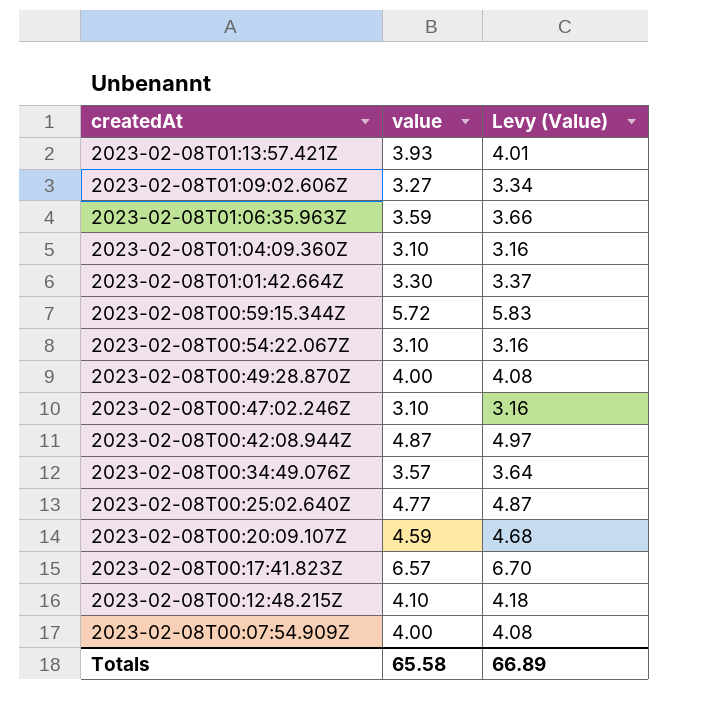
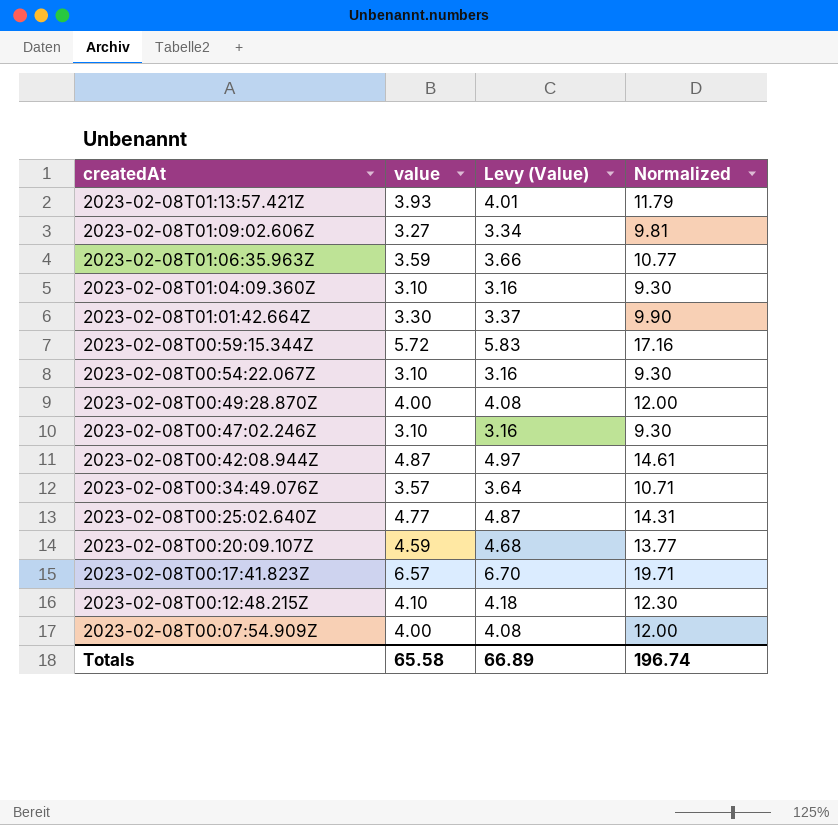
column Normalized | formula: none -> [value] * 3

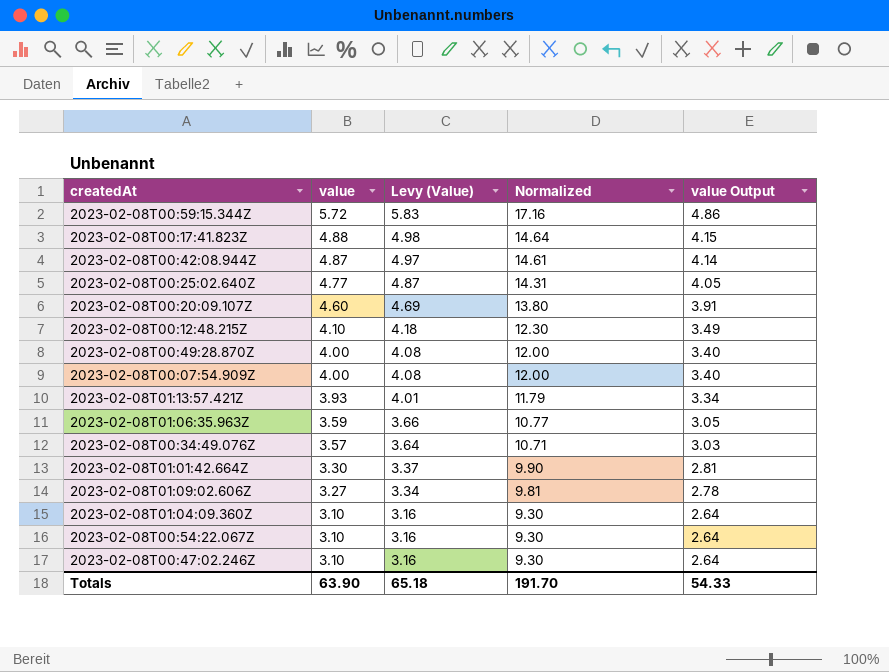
row order: createdAt descending -> value descending
column value Output | formula: none -> [value] * 0.85
2023-02-08T00:17:41.823Z | value: 6.57 -> 4.88
2023-02-08T00:17:41.823Z | Levy (Value): 6.70 -> 4.98
2023-02-08T00:17:41.823Z | Normalized: 19.71 -> 14.64
2023-02-08T00:20:09.107Z | value: 4.59 -> 4.60
2023-02-08T00:20:09.107Z | Levy (Value): 4.68 -> 4.69
2023-02-08T00:20:09.107Z | Normalized: 13.77 -> 13.80
Totals | value: 65.58 -> 63.90
Totals | Levy (Value): 66.89 -> 65.18
Totals | Normalized: 196.74 -> 191.70

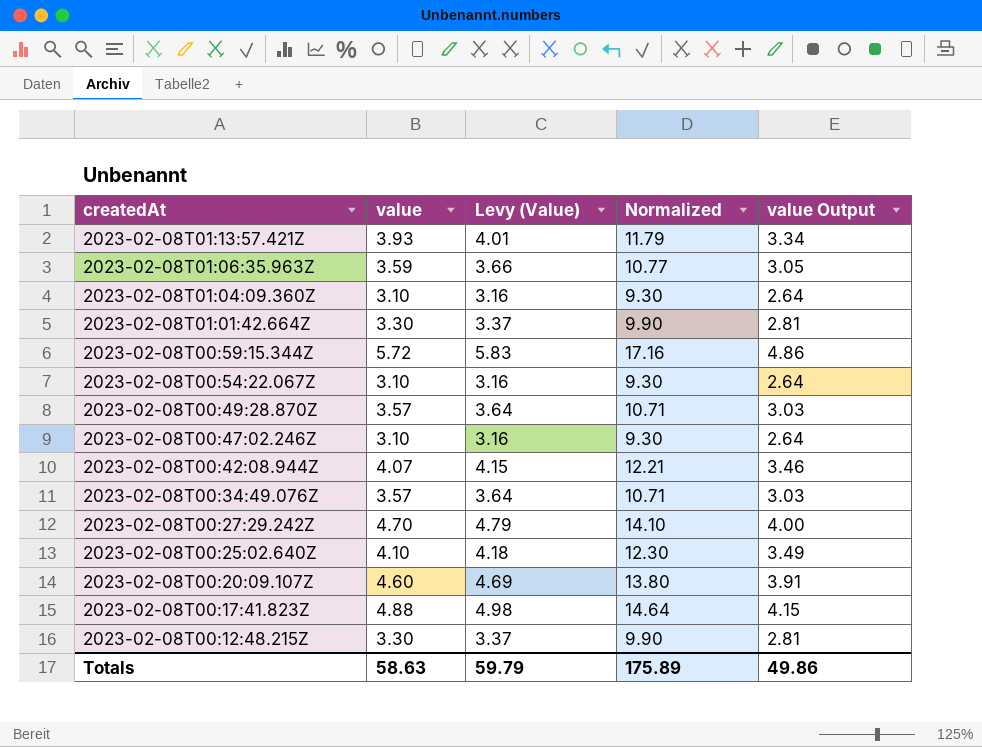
row order: value descending -> createdAt descending
row 2023-02-08T00:07:54.909Z: 4.00 | 4.08 | 12.00 | 3.40 -> none
row 2023-02-08T01:09:02.606Z: 3.27 | 3.34 | 9.81 | 2.78 -> none
2023-02-08T00:49:28.870Z | value: 4.00 -> 3.57
2023-02-08T00:49:28.870Z | Levy (Value): 4.08 -> 3.64
2023-02-08T00:49:28.870Z | Normalized: 12.00 -> 10.71
2023-02-08T00:49:28.870Z | value Output: 3.40 -> 3.03
2023-02-08T00:42:08.944Z | value: 4.87 -> 4.07
2023-02-08T00:42:08.944Z | Levy (Value): 4.97 -> 4.15
2023-02-08T00:42:08.944Z | Normalized: 14.61 -> 12.21
2023-02-08T00:42:08.944Z | value Output: 4.14 -> 3.46
row 2023-02-08T00:27:29.242Z: none -> 4.70 | 4.79 | 14.10 | 4.00
2023-02-08T00:25:02.640Z | value: 4.77 -> 4.10
2023-02-08T00:25:02.640Z | Levy (Value): 4.87 -> 4.18
2023-02-08T00:25:02.640Z | Normalized: 14.31 -> 12.30
2023-02-08T00:25:02.640Z | value Output: 4.05 -> 3.49
2023-02-08T00:12:48.215Z | value: 4.10 -> 3.30
2023-02-08T00:12:48.215Z | Levy (Value): 4.18 -> 3.37
2023-02-08T00:12:48.215Z | Normalized: 12.30 -> 9.90
2023-02-08T00:12:48.215Z | value Output: 3.49 -> 2.81
Totals | value: 63.90 -> 58.63
Totals | Levy (Value): 65.18 -> 59.79
Totals | Normalized: 191.70 -> 175.89
Totals | value Output: 54.33 -> 49.86

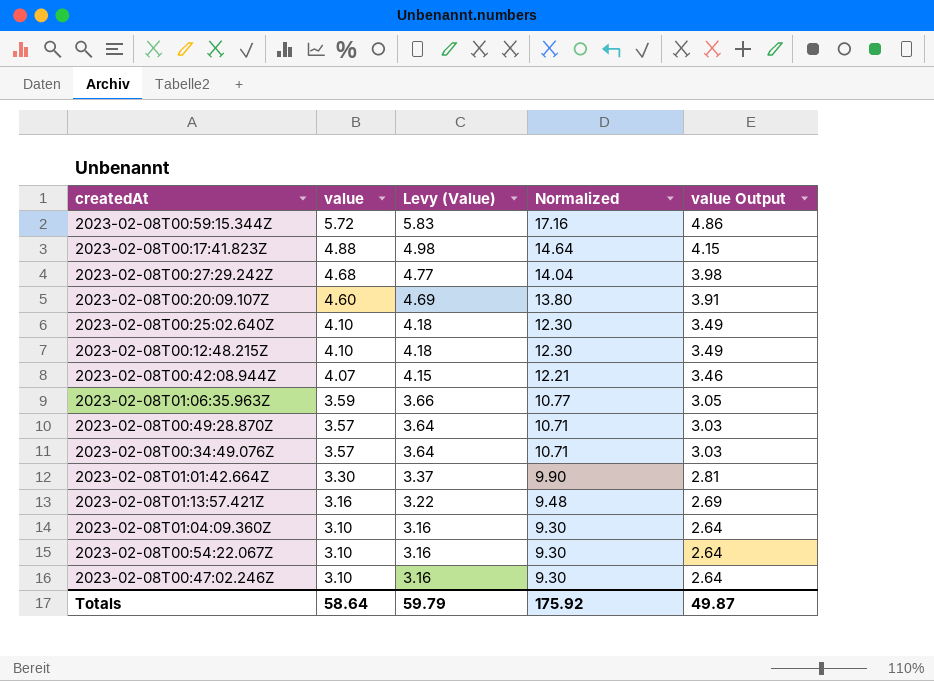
row order: createdAt descending -> value descending
2023-02-08T00:27:29.242Z | value: 4.70 -> 4.68
2023-02-08T00:27:29.242Z | Levy (Value): 4.79 -> 4.77
2023-02-08T00:27:29.242Z | Normalized: 14.10 -> 14.04
2023-02-08T00:27:29.242Z | value Output: 4.00 -> 3.98
2023-02-08T00:12:48.215Z | value: 3.30 -> 4.10
2023-02-08T00:12:48.215Z | Levy (Value): 3.37 -> 4.18
2023-02-08T00:12:48.215Z | Normalized: 9.90 -> 12.30
2023-02-08T00:12:48.215Z | value Output: 2.81 -> 3.49
2023-02-08T01:13:57.421Z | value: 3.93 -> 3.16
2023-02-08T01:13:57.421Z | Levy (Value): 4.01 -> 3.22
2023-02-08T01:13:57.421Z | Normalized: 11.79 -> 9.48
2023-02-08T01:13:57.421Z | value Output: 3.34 -> 2.69
Totals | value: 58.63 -> 58.64
Totals | Normalized: 175.89 -> 175.92
Totals | value Output: 49.86 -> 49.87

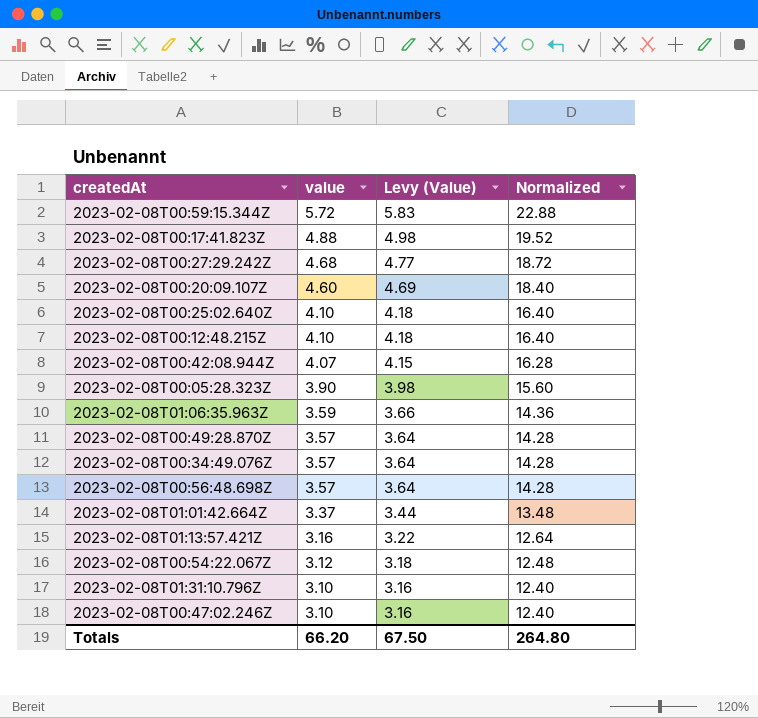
column value Output | formula: [value] * 0.85 -> none
column Normalized | formula: [value] * 3 -> [value] * 4
row 2023-02-08T01:04:09.360Z: 3.10 | 3.16 | 9.30 | 2.64 -> none
row 2023-02-08T00:05:28.323Z: none -> 3.90 | 3.98 | 15.60
row 2023-02-08T00:56:48.698Z: none -> 3.57 | 3.64 | 14.28
2023-02-08T01:01:42.664Z | value: 3.30 -> 3.37
2023-02-08T01:01:42.664Z | Levy (Value): 3.37 -> 3.44
2023-02-08T00:54:22.067Z | value: 3.10 -> 3.12
2023-02-08T00:54:22.067Z | Levy (Value): 3.16 -> 3.18
row 2023-02-08T01:31:10.796Z: none -> 3.10 | 3.16 | 12.40
Totals | value: 58.64 -> 66.20
Totals | Levy (Value): 59.79 -> 67.50
Totals | Normalized: 175.92 -> 264.80

